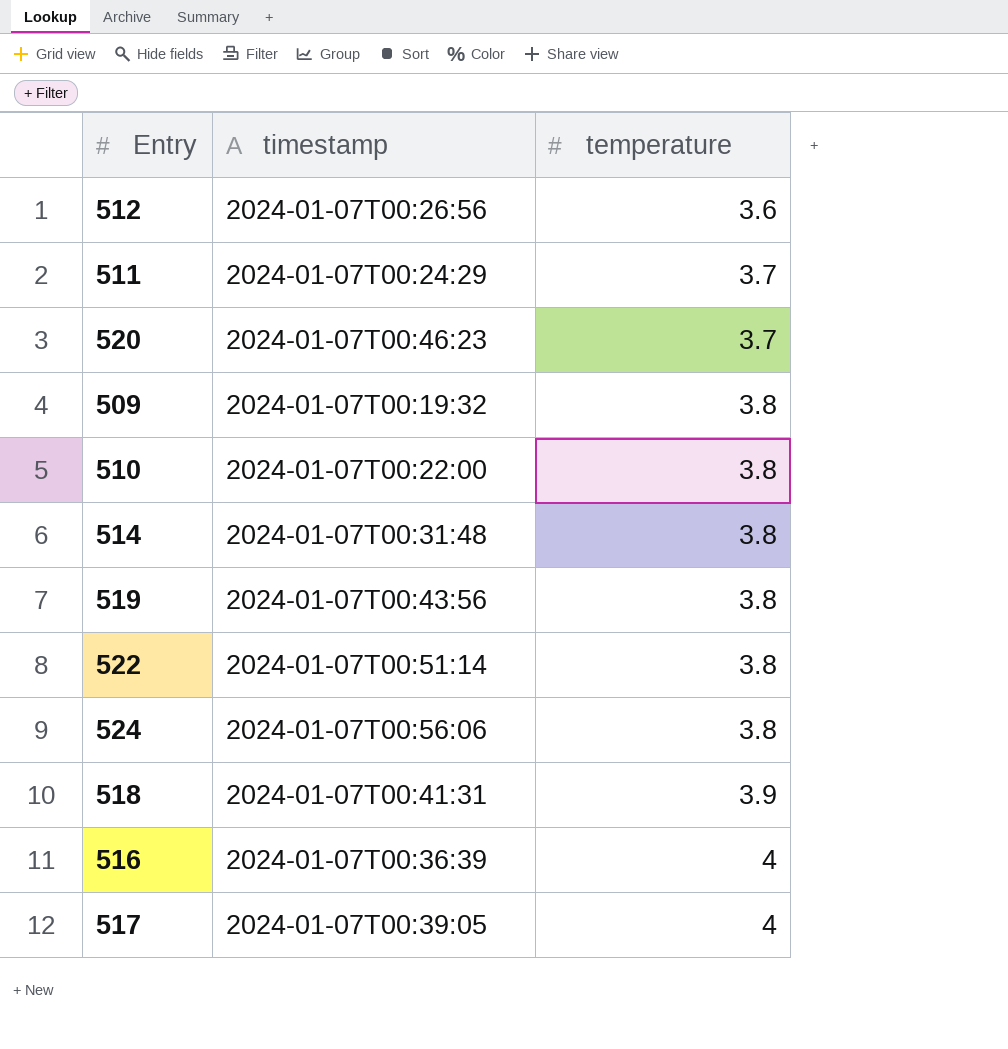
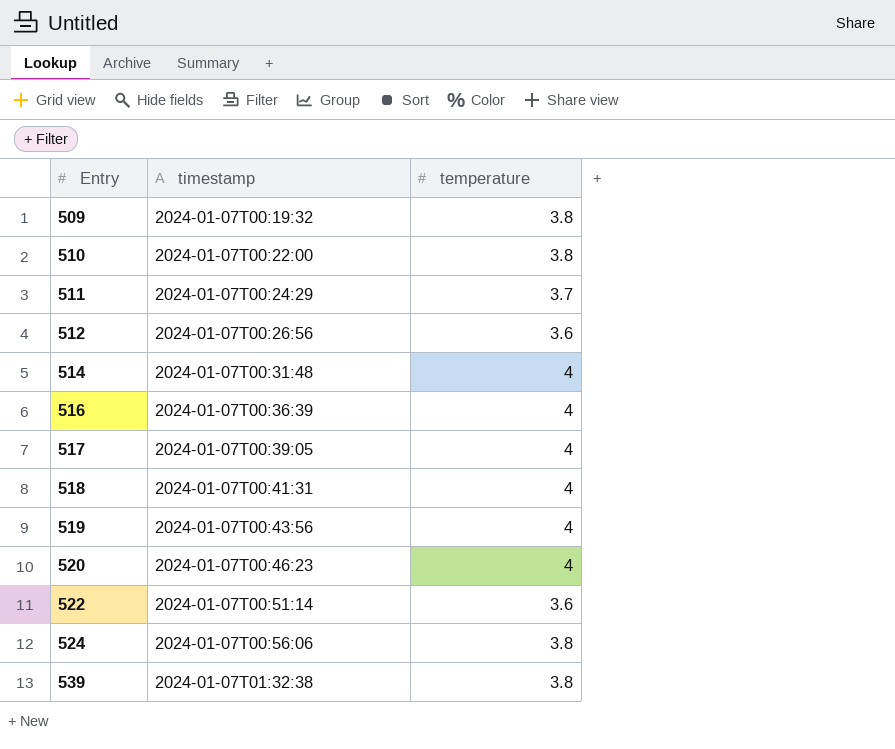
row order: temperature ascending -> Entry ascending
514 | temperature: 3.8 -> 4
518 | temperature: 3.9 -> 4
519 | temperature: 3.8 -> 4
520 | temperature: 3.7 -> 4
522 | temperature: 3.8 -> 3.6
row 539: none -> 2024-01-07T01:32:38 | 3.8

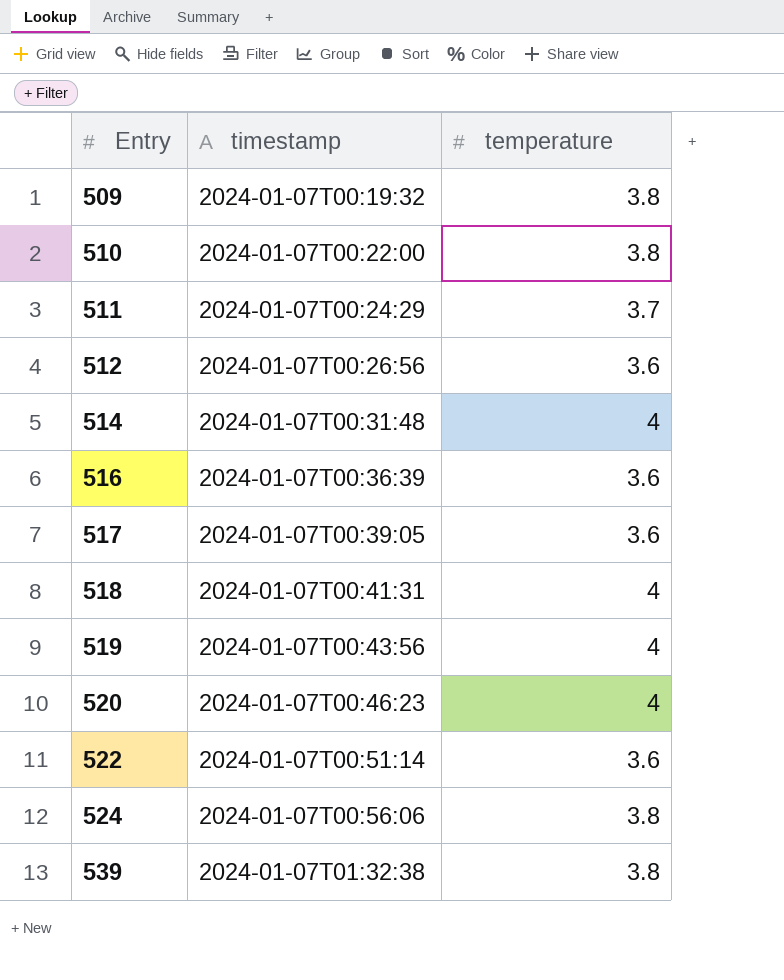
516 | temperature: 4 -> 3.6
517 | temperature: 4 -> 3.6

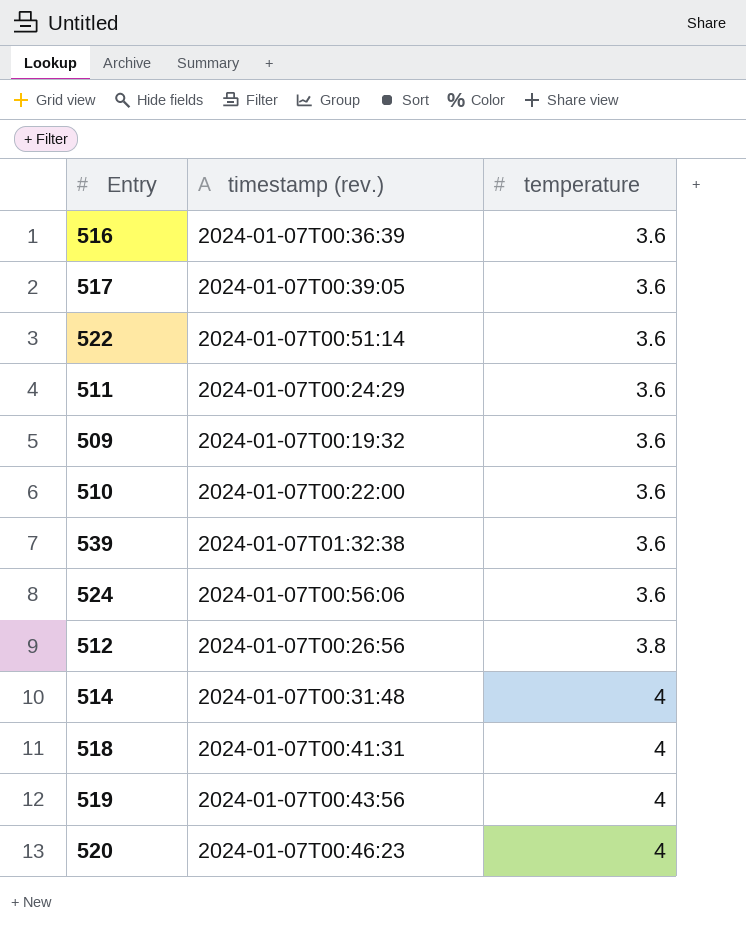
row order: Entry ascending -> temperature ascending
column name: timestamp -> timestamp (rev.)
511 | temperature: 3.7 -> 3.6
509 | temperature: 3.8 -> 3.6
510 | temperature: 3.8 -> 3.6
539 | temperature: 3.8 -> 3.6
524 | temperature: 3.8 -> 3.6
512 | temperature: 3.6 -> 3.8

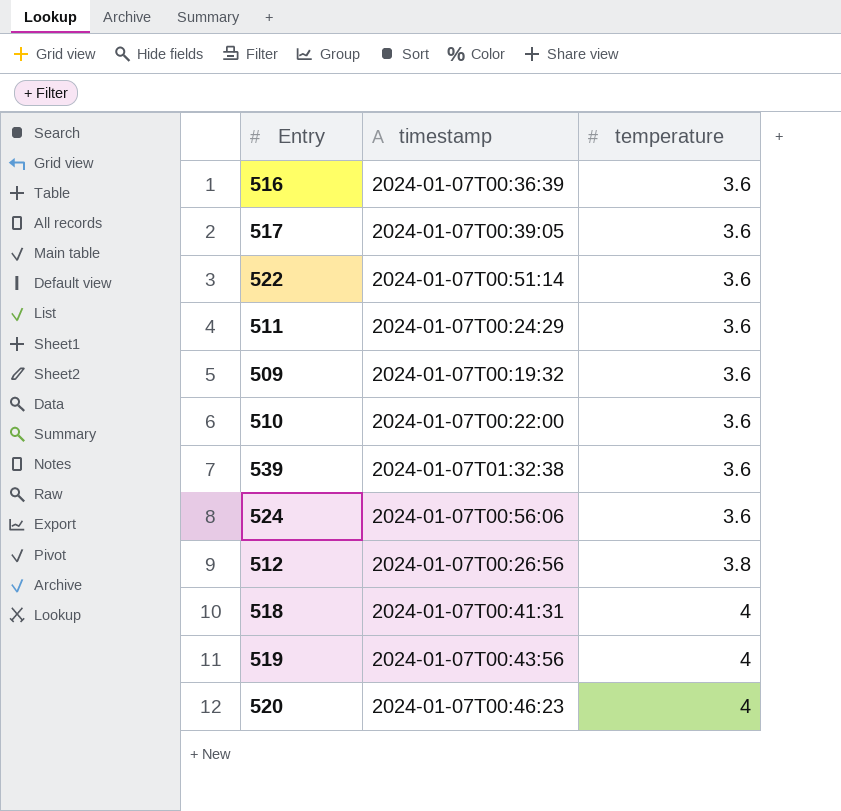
column name: timestamp (rev.) -> timestamp
row 514: 2024-01-07T00:31:48 | 4 -> none

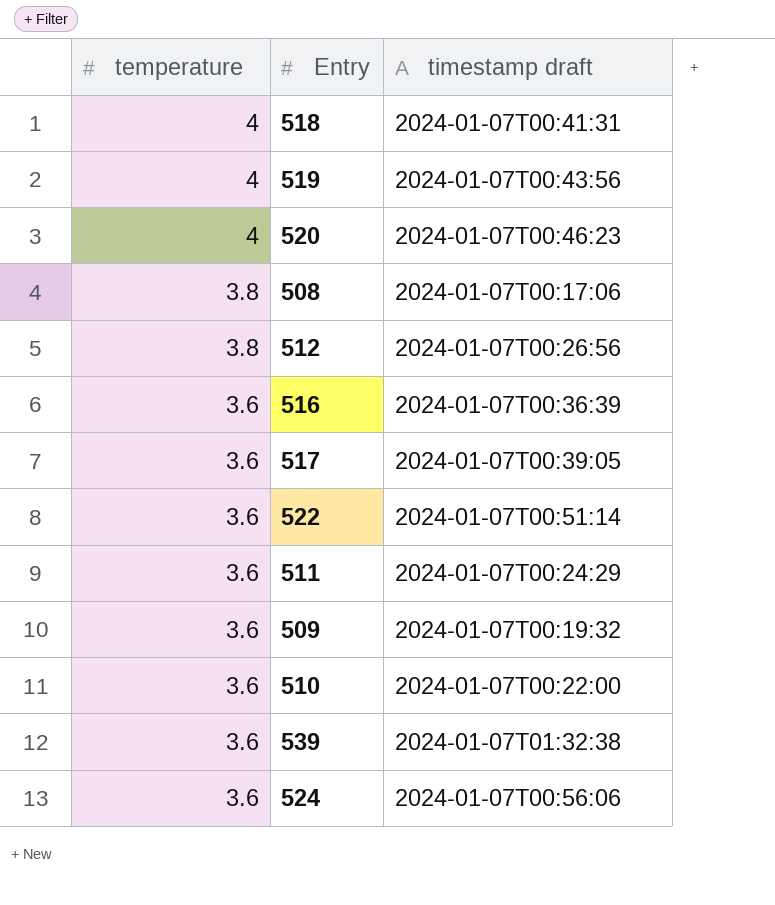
row order: temperature ascending -> temperature descending
column temperature | position: 3 -> 1
column name: timestamp -> timestamp draft
row 508: none -> 3.8 | 2024-01-07T00:17:06

